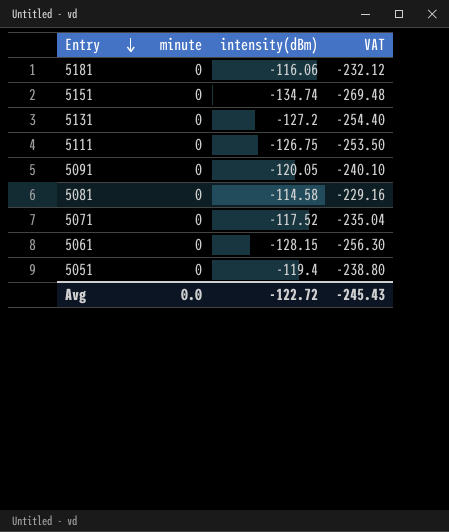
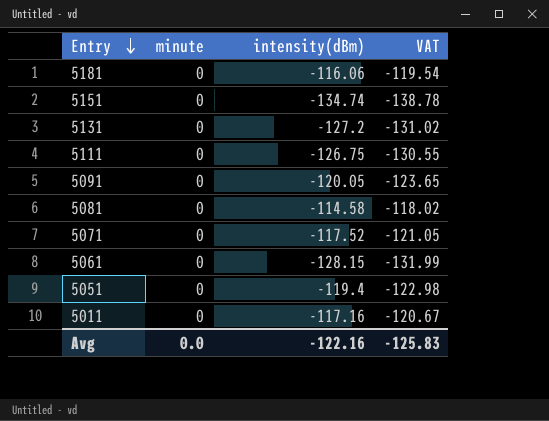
column VAT | formula: [intensity(dBm)] * 2 -> [intensity(dBm)] * 1.03
row 5011: none -> 0 | -117.16 | -120.67
Avg | intensity(dBm): -122.72 -> -122.16
Avg | VAT: -245.43 -> -125.83

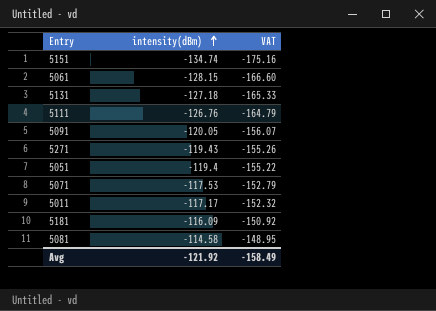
row order: Entry descending -> intensity(dBm) ascending
column minute | position: 2 -> none
column VAT | formula: [intensity(dBm)] * 1.03 -> [intensity(dBm)] * 1.3
5131 | intensity(dBm): -127.2 -> -127.18
5111 | intensity(dBm): -126.75 -> -126.76
row 5271: none -> -119.43 | -155.26
5071 | intensity(dBm): -117.52 -> -117.53
5011 | intensity(dBm): -117.16 -> -117.17
5181 | intensity(dBm): -116.06 -> -116.09
Avg | intensity(dBm): -122.16 -> -121.92
Avg | VAT: -125.83 -> -158.49

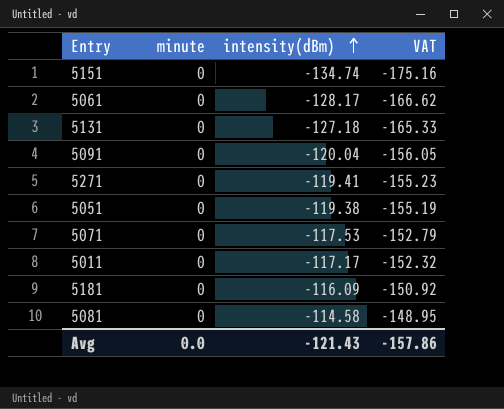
column minute | position: none -> 2
row 5111: -126.76 | -164.79 -> none
5061 | intensity(dBm): -128.15 -> -128.17
5061 | VAT: -166.60 -> -166.62
5091 | intensity(dBm): -120.05 -> -120.04
5091 | VAT: -156.07 -> -156.05
5271 | intensity(dBm): -119.43 -> -119.41
5271 | VAT: -155.26 -> -155.23
5051 | intensity(dBm): -119.4 -> -119.38
5051 | VAT: -155.22 -> -155.19
Avg | intensity(dBm): -121.92 -> -121.43
Avg | VAT: -158.49 -> -157.86

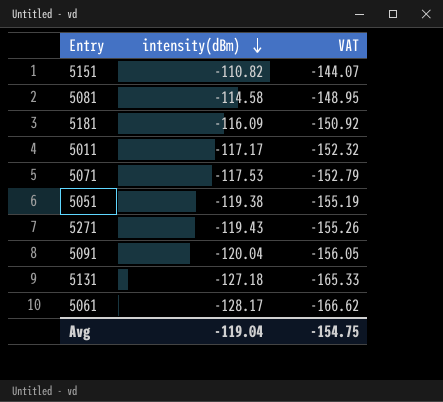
row order: intensity(dBm) ascending -> intensity(dBm) descending
column minute | position: 2 -> none
5151 | intensity(dBm): -134.74 -> -110.82
5151 | VAT: -175.16 -> -144.07
5271 | intensity(dBm): -119.41 -> -119.43
5271 | VAT: -155.23 -> -155.26
Avg | intensity(dBm): -121.43 -> -119.04
Avg | VAT: -157.86 -> -154.75

